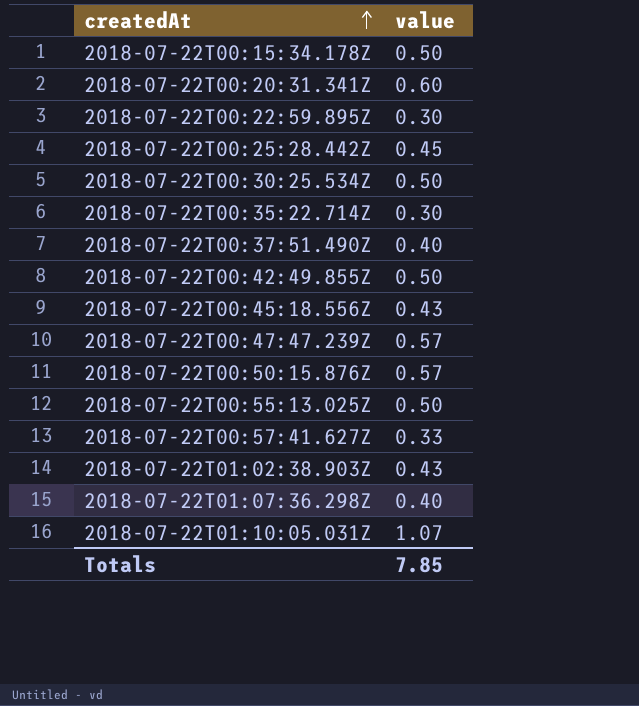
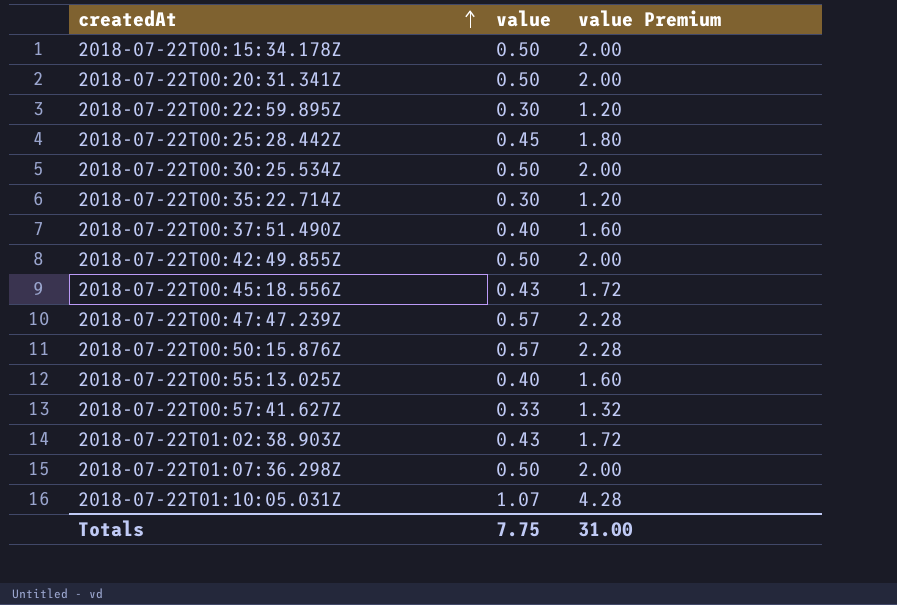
column value Premium | formula: none -> [value] * 4
2018-07-22T00:20:31.341Z | value: 0.60 -> 0.50
2018-07-22T00:55:13.025Z | value: 0.50 -> 0.40
2018-07-22T01:07:36.298Z | value: 0.40 -> 0.50
Totals | value: 7.85 -> 7.75

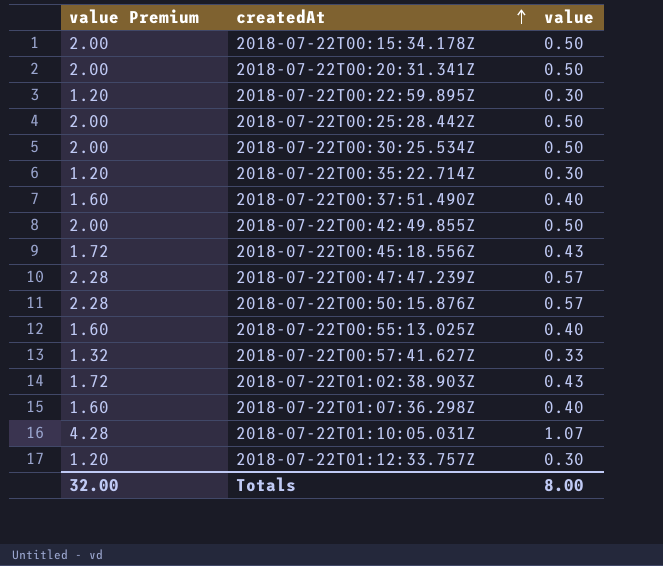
column value Premium | position: 3 -> 1
2018-07-22T00:25:28.442Z | value Premium: 1.80 -> 2.00
2018-07-22T00:25:28.442Z | value: 0.45 -> 0.50
2018-07-22T01:07:36.298Z | value Premium: 2.00 -> 1.60
2018-07-22T01:07:36.298Z | value: 0.50 -> 0.40
row 2018-07-22T01:12:33.757Z: none -> 1.20 | 0.30
Totals | value Premium: 31.00 -> 32.00
Totals | value: 7.75 -> 8.00

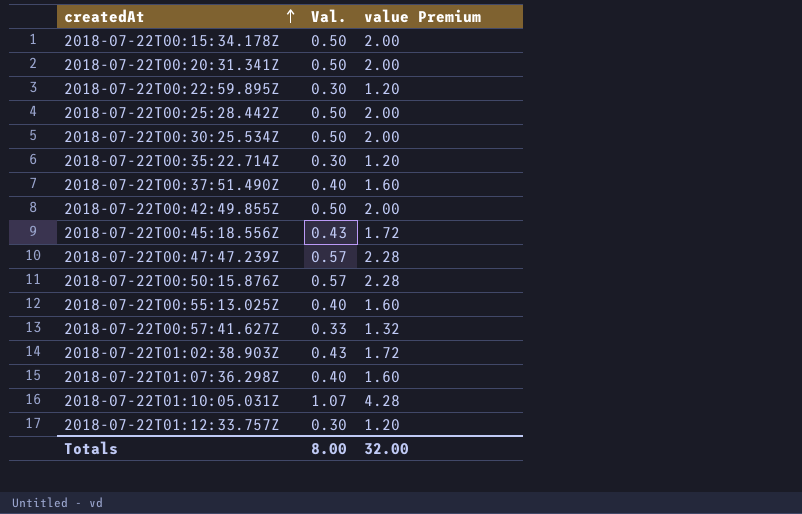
column name: value -> Val.
column value Premium | position: 1 -> 3

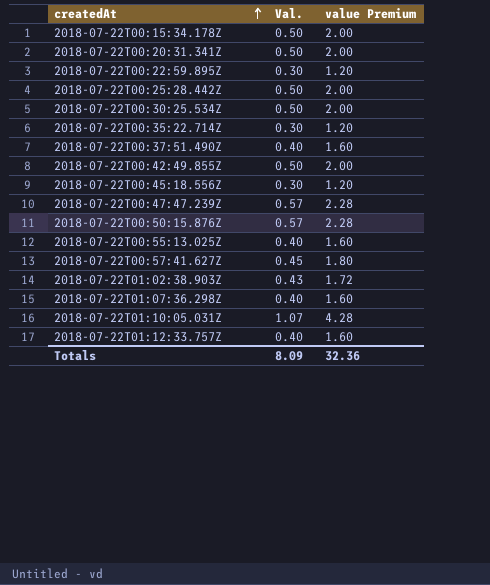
2018-07-22T00:45:18.556Z | Val.: 0.43 -> 0.30
2018-07-22T00:45:18.556Z | value Premium: 1.72 -> 1.20
2018-07-22T00:57:41.627Z | Val.: 0.33 -> 0.45
2018-07-22T00:57:41.627Z | value Premium: 1.32 -> 1.80
2018-07-22T01:12:33.757Z | Val.: 0.30 -> 0.40
2018-07-22T01:12:33.757Z | value Premium: 1.20 -> 1.60
Totals | Val.: 8.00 -> 8.09
Totals | value Premium: 32.00 -> 32.36

